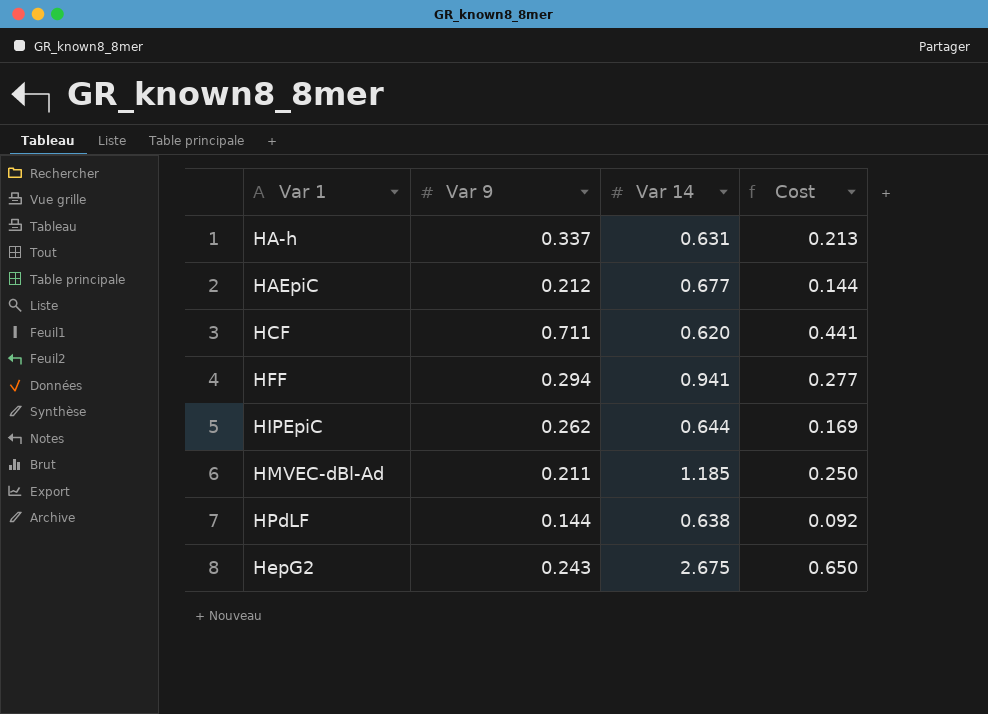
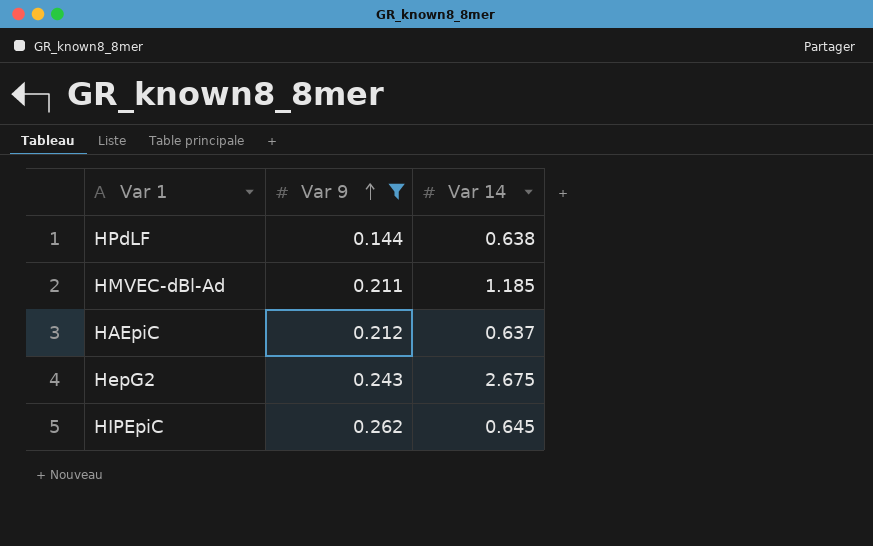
filter: none -> Var 9 <= 0.262
row order: none -> Var 9 ascending
column Cost | formula: [Var 9] * [Var 14] -> none
HAEpiC | Var 14: 0.677 -> 0.637
HIPEpiC | Var 14: 0.644 -> 0.645

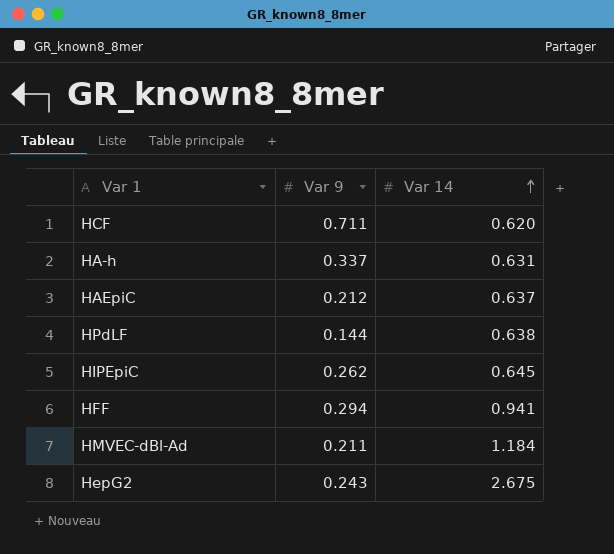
filter: Var 9 <= 0.262 -> none
row order: Var 9 ascending -> Var 14 ascending
HMVEC-dBl-Ad | Var 14: 1.185 -> 1.184

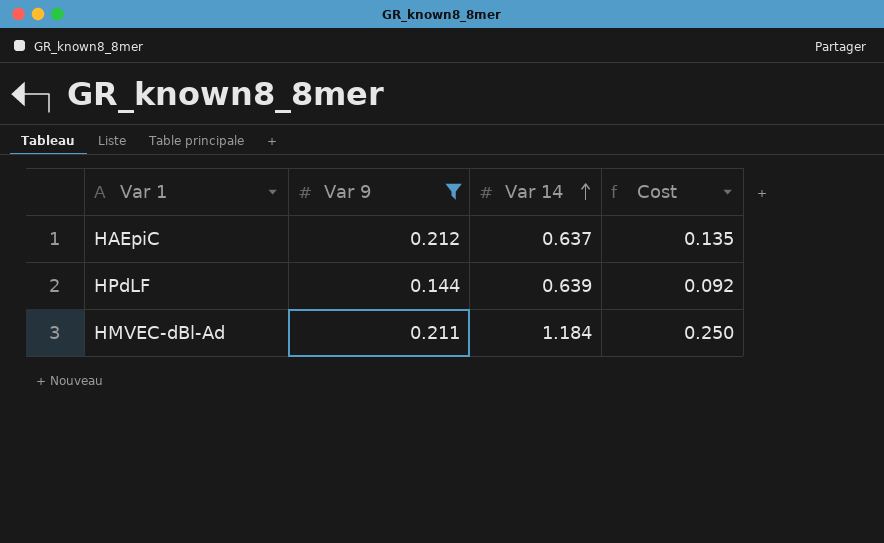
filter: none -> Var 9 <= 0.212
column Cost | formula: none -> [Var 9] * [Var 14]
HPdLF | Var 14: 0.638 -> 0.639

